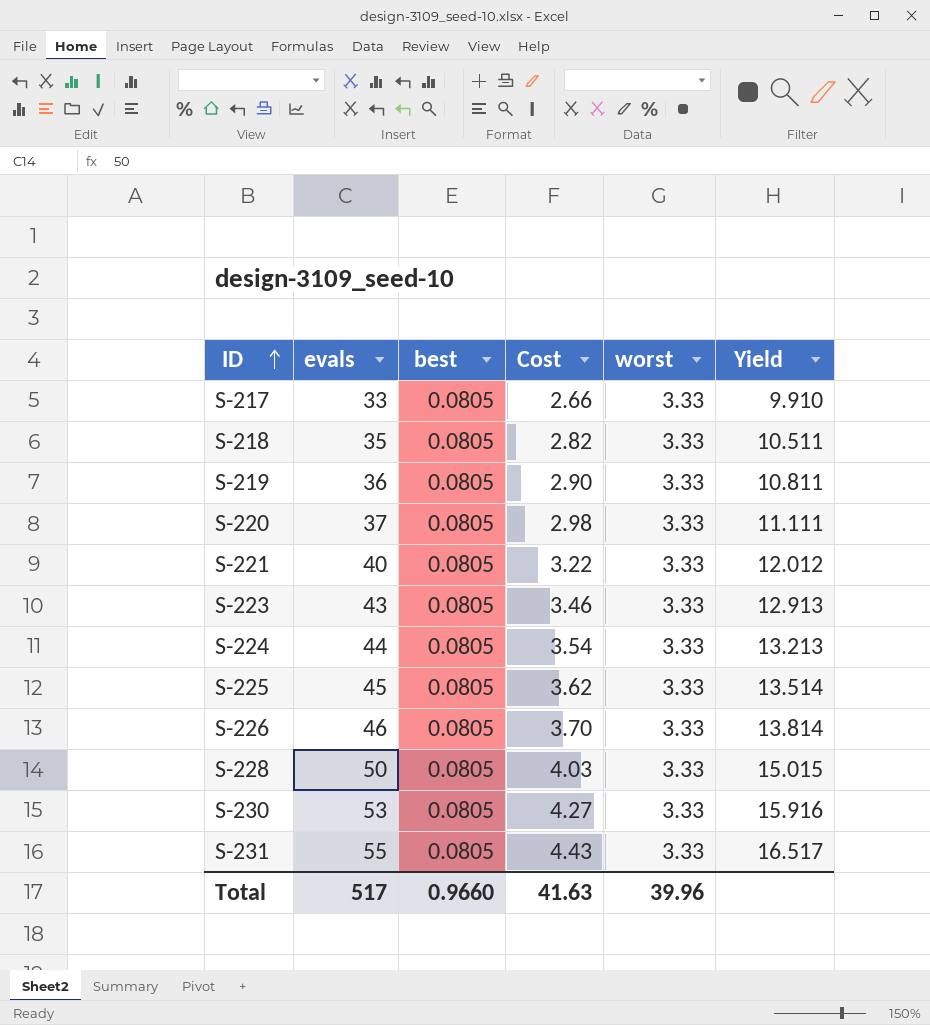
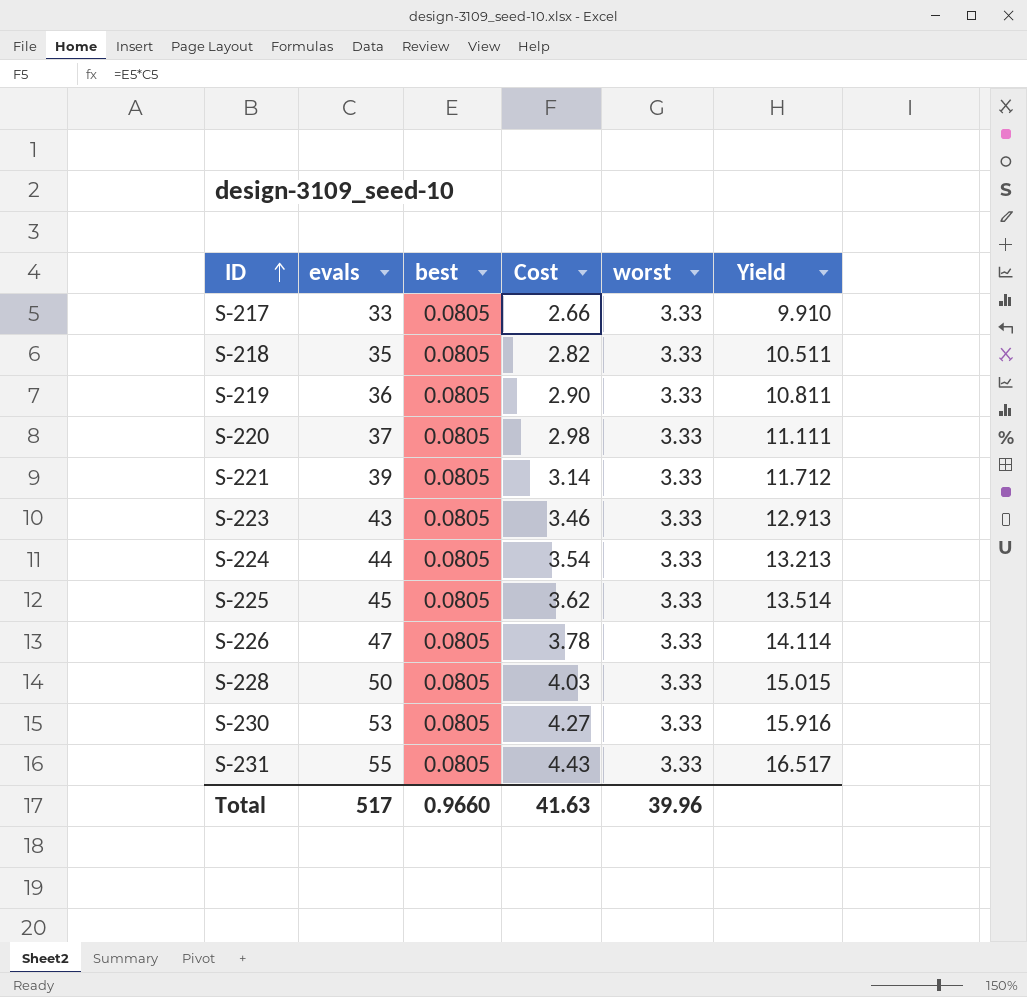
S-221 | evals: 40 -> 39
S-221 | Cost: 3.22 -> 3.14
S-221 | Yield: 12.012 -> 11.712
S-226 | evals: 46 -> 47
S-226 | Cost: 3.70 -> 3.78
S-226 | Yield: 13.814 -> 14.114

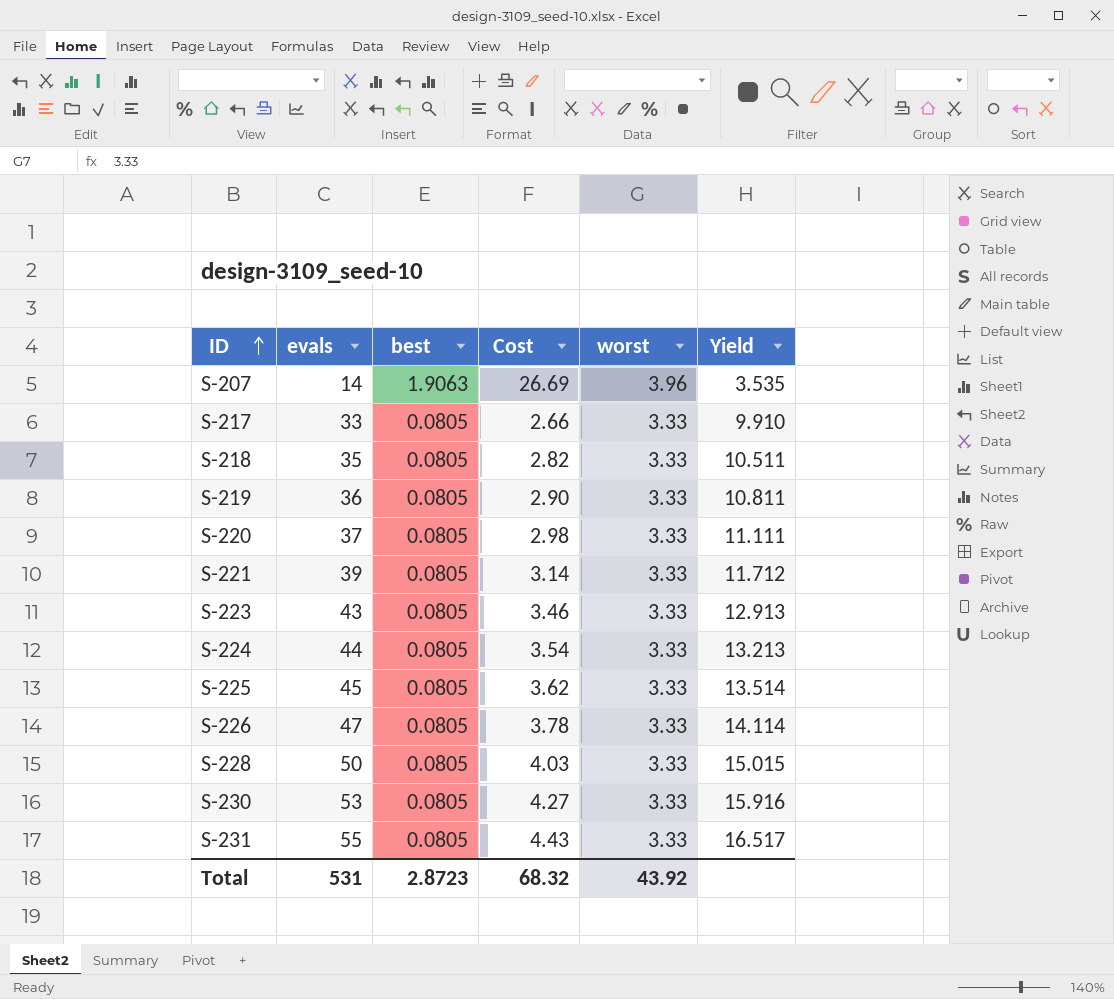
row S-207: none -> 14 | 1.9063 | 26.69 | 3.96 | 3.535
Total | evals: 517 -> 531
Total | best: 0.9660 -> 2.8723
Total | Cost: 41.63 -> 68.32
Total | worst: 39.96 -> 43.92

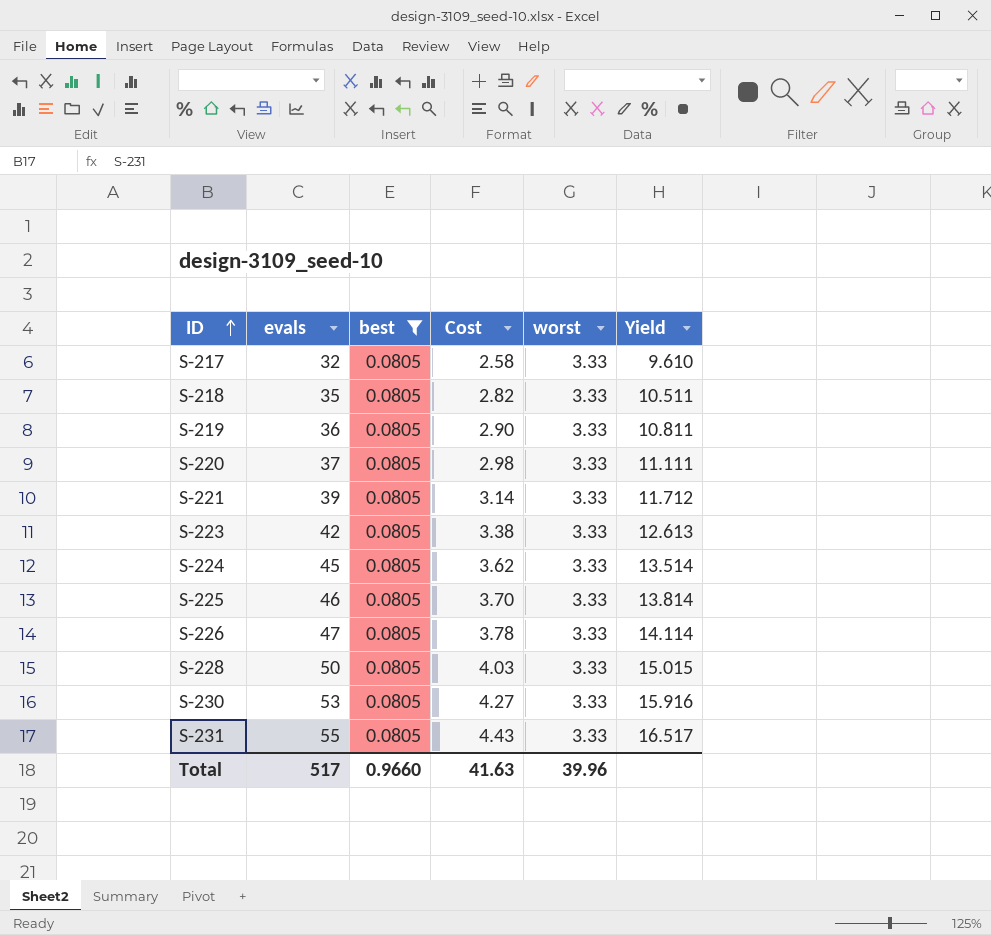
filter: none -> best = 0.0805
S-217 | evals: 33 -> 32
S-217 | Cost: 2.66 -> 2.58
S-217 | Yield: 9.910 -> 9.610
S-223 | evals: 43 -> 42
S-223 | Cost: 3.46 -> 3.38
S-223 | Yield: 12.913 -> 12.613
S-224 | evals: 44 -> 45
S-224 | Cost: 3.54 -> 3.62
S-224 | Yield: 13.213 -> 13.514
S-225 | evals: 45 -> 46
S-225 | Cost: 3.62 -> 3.70
S-225 | Yield: 13.514 -> 13.814
Total | evals: 531 -> 517
Total | best: 2.8723 -> 0.9660
Total | Cost: 68.32 -> 41.63
Total | worst: 43.92 -> 39.96

